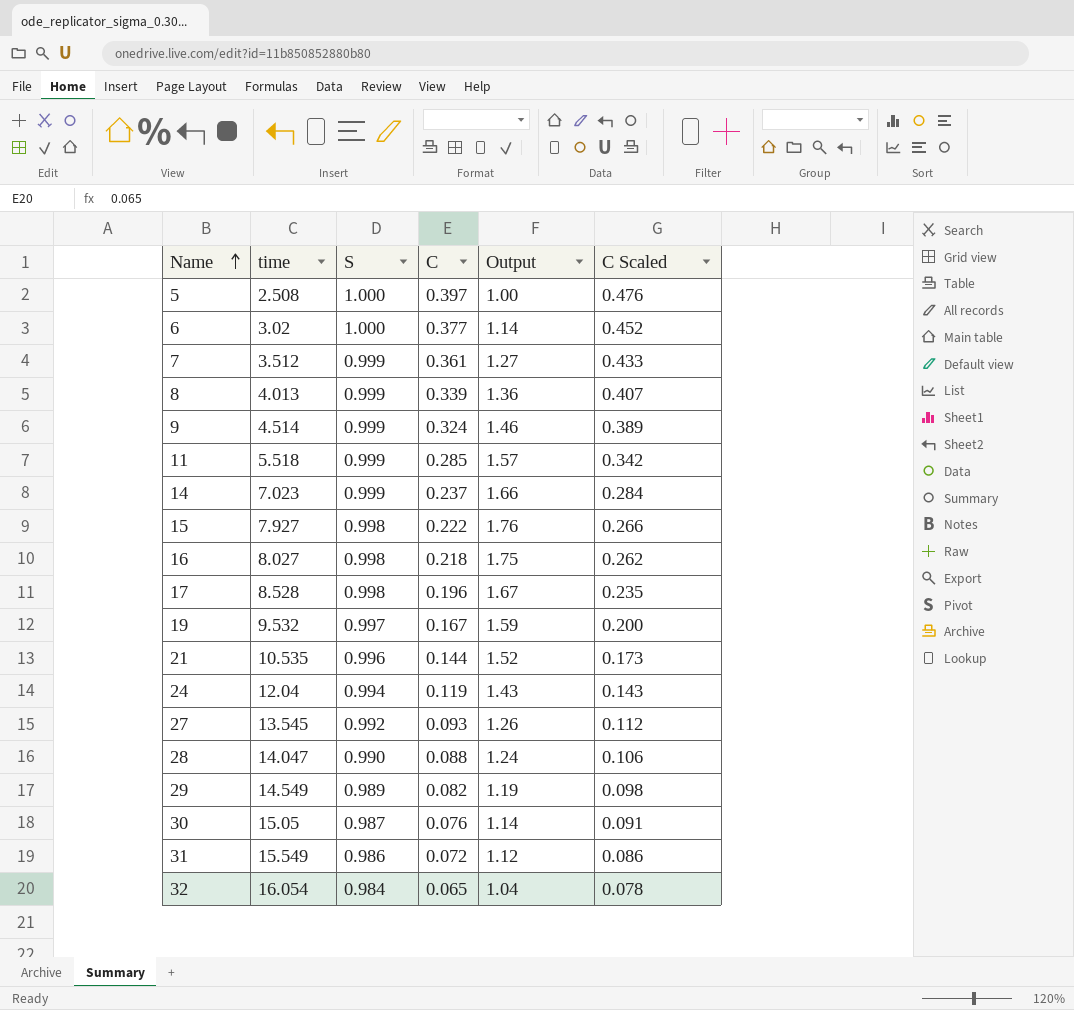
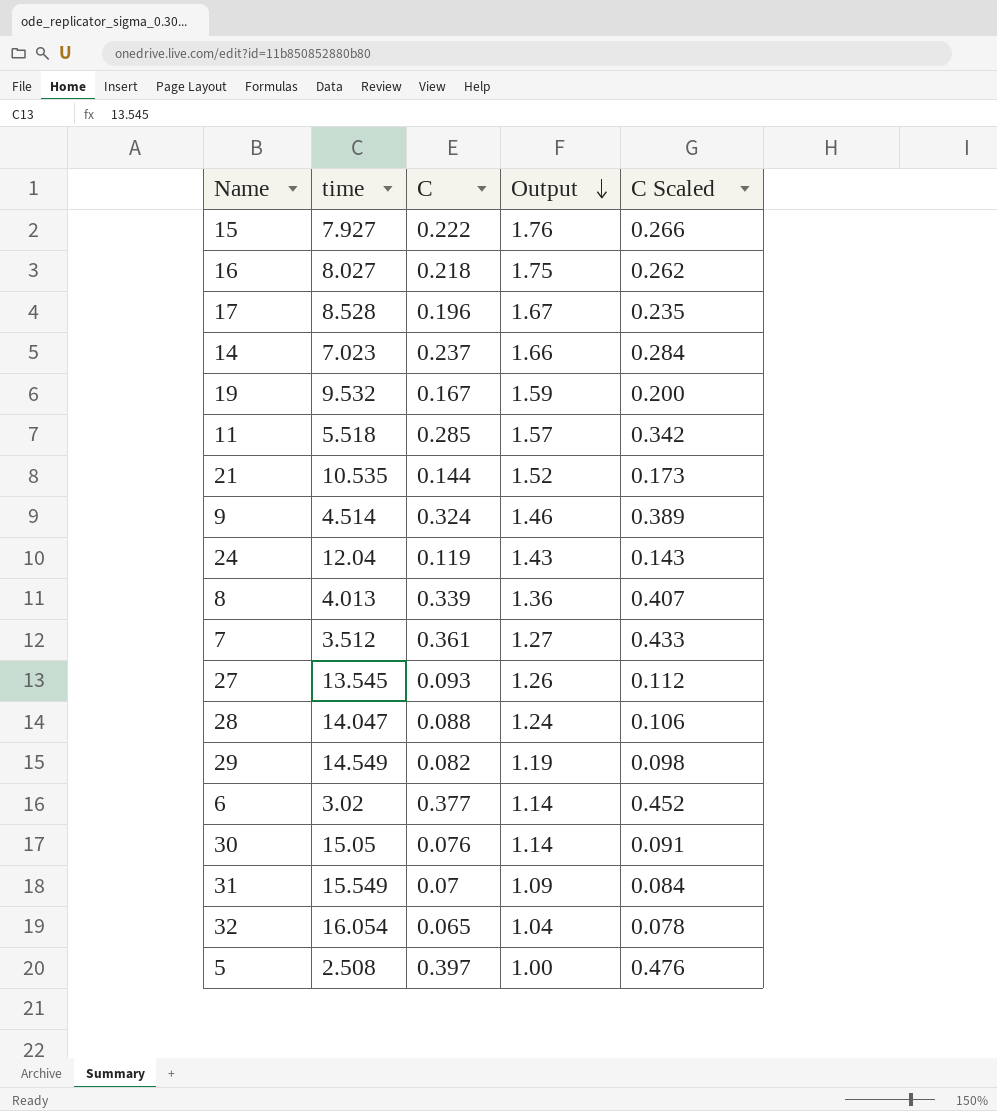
row order: Name ascending -> Output descending
column S | position: 3 -> none
31 | C: 0.072 -> 0.07
31 | Output: 1.12 -> 1.09
31 | C Scaled: 0.086 -> 0.084

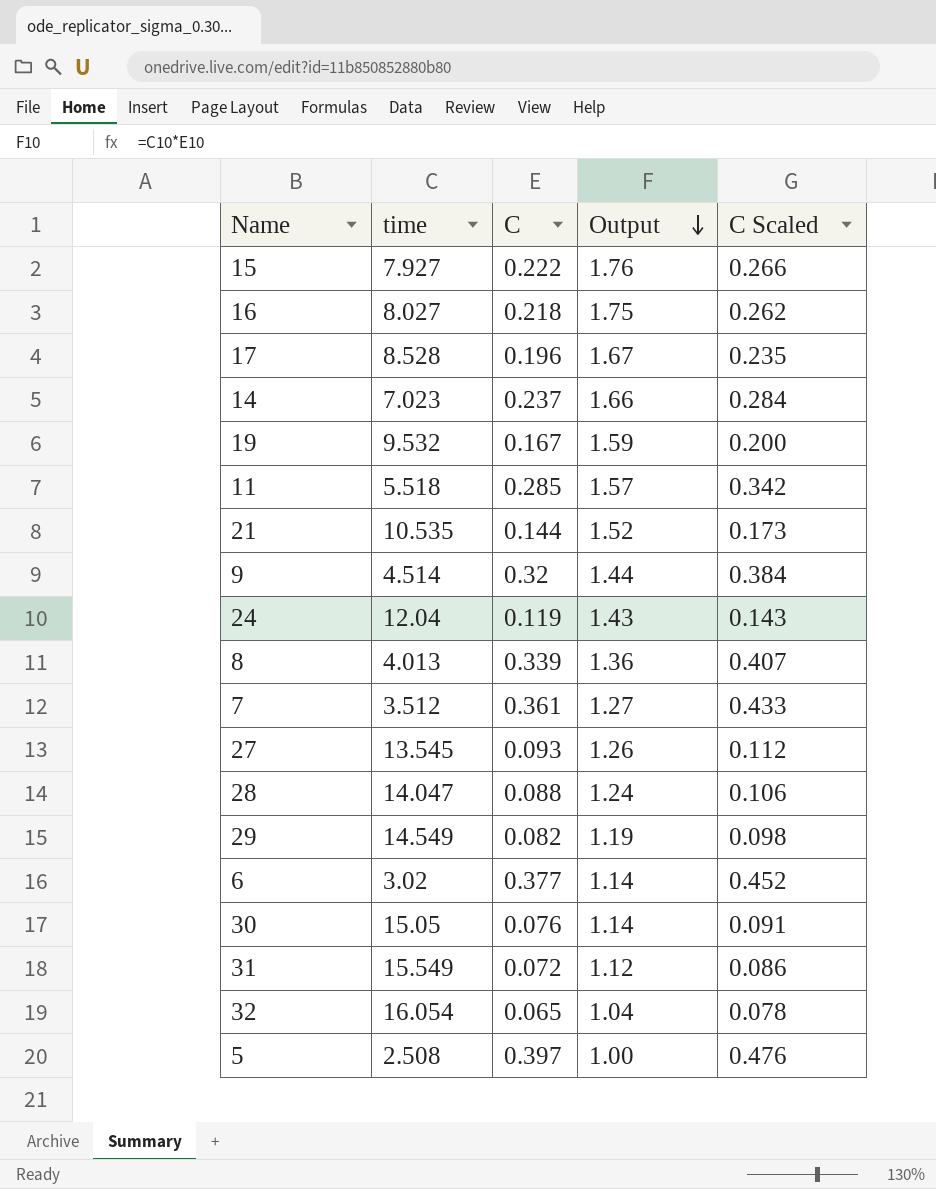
9 | C: 0.324 -> 0.32
9 | Output: 1.46 -> 1.44
9 | C Scaled: 0.389 -> 0.384
31 | C: 0.07 -> 0.072
31 | Output: 1.09 -> 1.12
31 | C Scaled: 0.084 -> 0.086

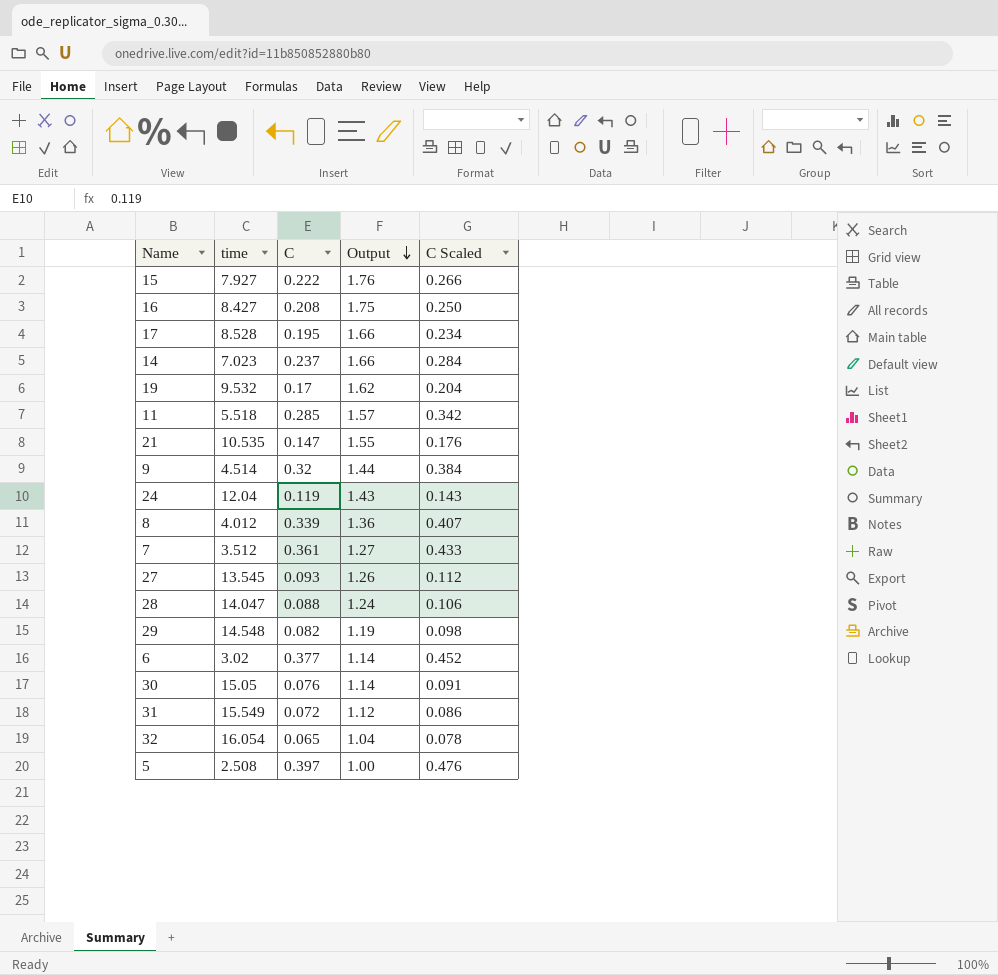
16 | time: 8.027 -> 8.427
16 | C: 0.218 -> 0.208
16 | C Scaled: 0.262 -> 0.250
17 | C: 0.196 -> 0.195
17 | Output: 1.67 -> 1.66
17 | C Scaled: 0.235 -> 0.234
19 | C: 0.167 -> 0.17
19 | Output: 1.59 -> 1.62
19 | C Scaled: 0.200 -> 0.204
21 | C: 0.144 -> 0.147
21 | Output: 1.52 -> 1.55
21 | C Scaled: 0.173 -> 0.176
8 | time: 4.013 -> 4.012
29 | time: 14.549 -> 14.548

